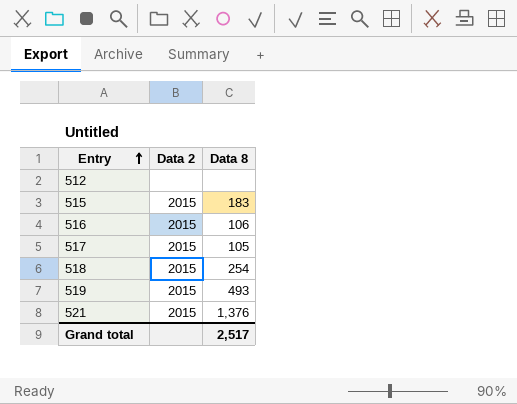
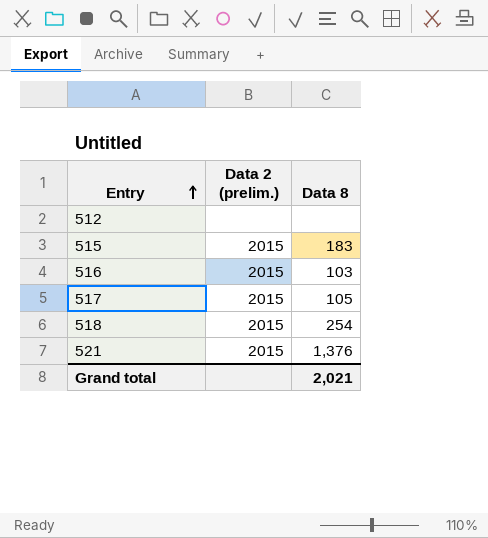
column name: Data 2 -> Data 2 (prelim.)
row 519: 2015 | 493 -> none
516 | Data 8: 106 -> 103
Grand total | Data 8: 2,517 -> 2,021

